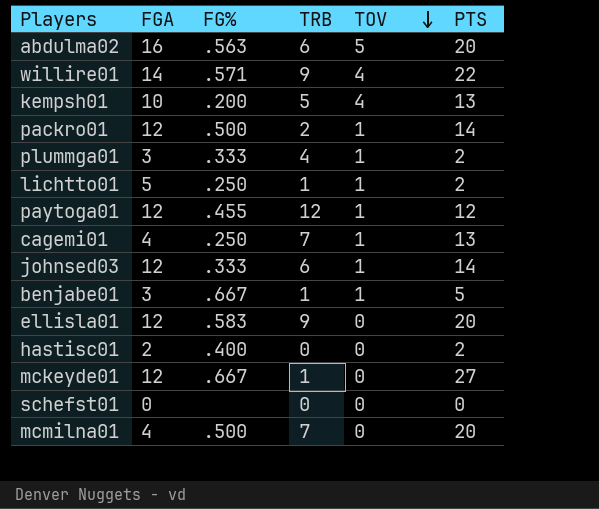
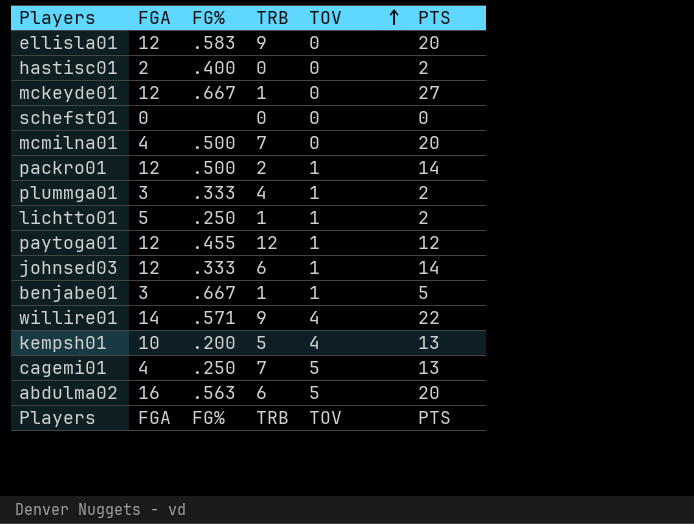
row order: TOV descending -> TOV ascending
cagemi01 | TOV: 1 -> 5
row Players: none -> FGA | FG% | TRB | TOV | PTS

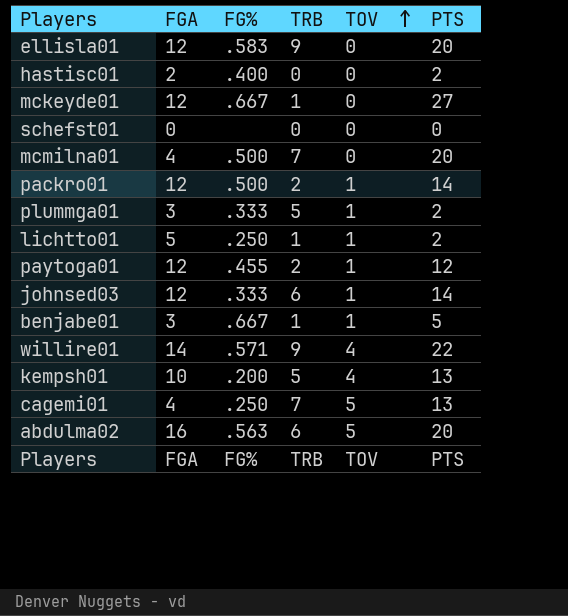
plummga01 | TRB: 4 -> 5
paytoga01 | TRB: 12 -> 2

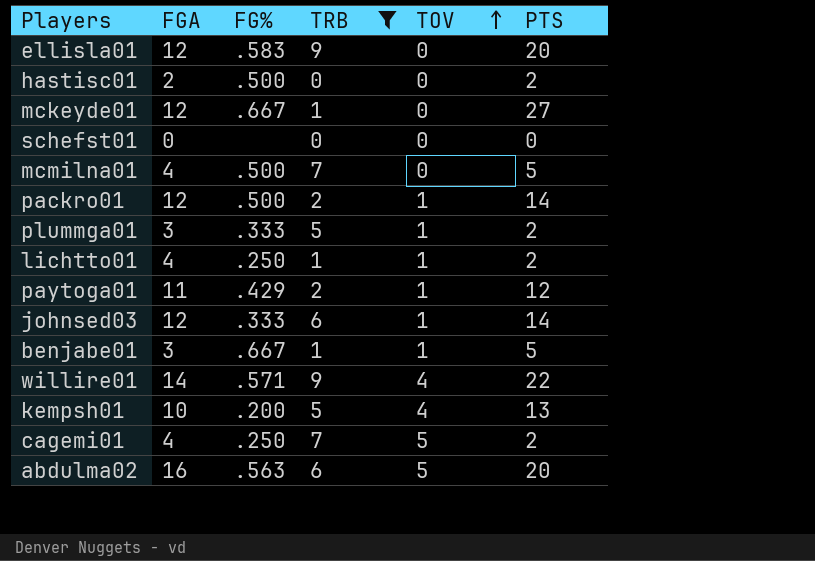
filter: none -> TRB != TRB
hastisc01 | FG%: .400 -> .500
mcmilna01 | PTS: 20 -> 5
lichtto01 | FGA: 5 -> 4
paytoga01 | FGA: 12 -> 11
paytoga01 | FG%: .455 -> .429
cagemi01 | PTS: 13 -> 2

